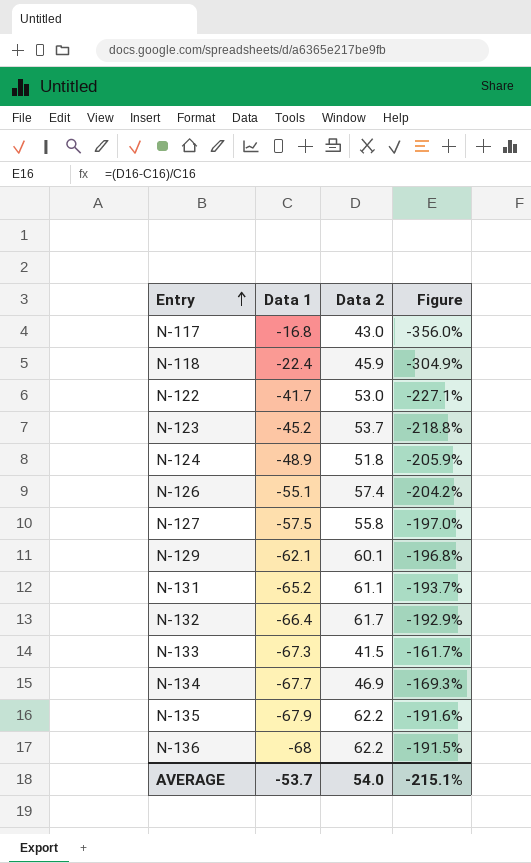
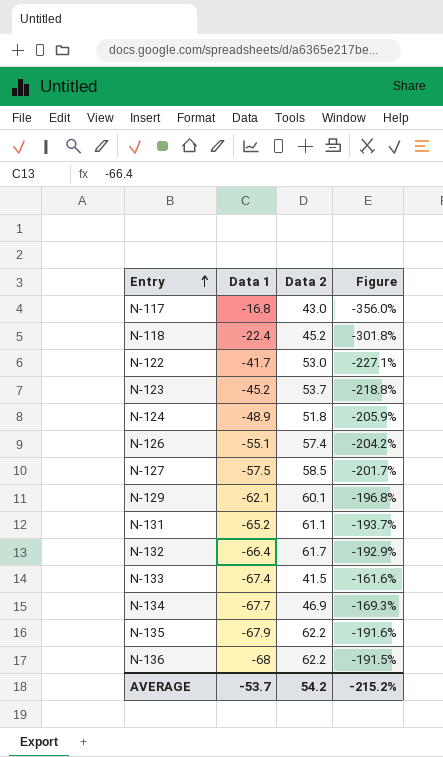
N-118 | Data 2: 45.9 -> 45.2
N-118 | Figure: -304.9% -> -301.8%
N-127 | Data 2: 55.8 -> 58.5
N-127 | Figure: -197.0% -> -201.7%
N-133 | Data 1: -67.3 -> -67.4
N-133 | Figure: -161.7% -> -161.6%
AVERAGE | Data 2: 54.0 -> 54.2
AVERAGE | Figure: -215.1% -> -215.2%

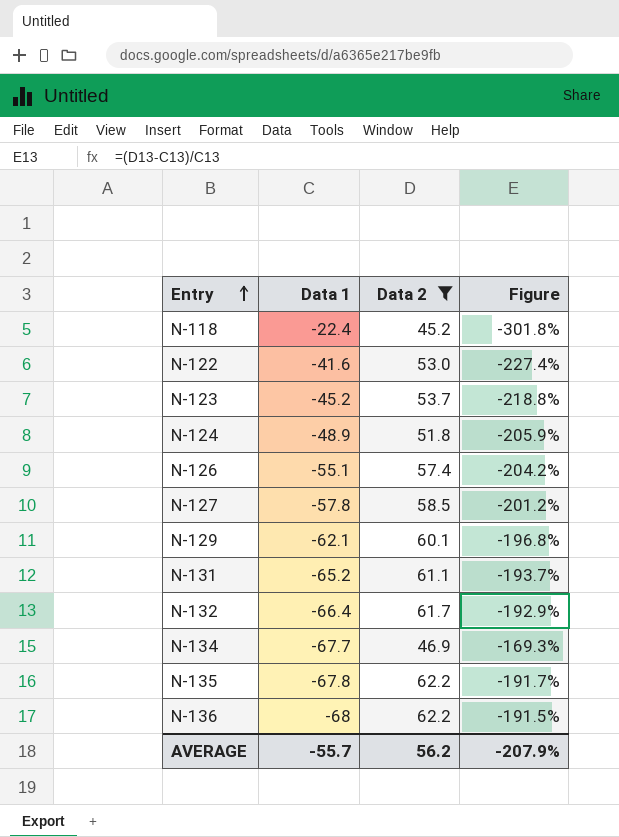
filter: none -> Data 2 >= 45.2
N-122 | Data 1: -41.7 -> -41.6
N-122 | Figure: -227.1% -> -227.4%
N-127 | Data 1: -57.5 -> -57.8
N-127 | Figure: -201.7% -> -201.2%
N-135 | Data 1: -67.9 -> -67.8
N-135 | Figure: -191.6% -> -191.7%
AVERAGE | Data 1: -53.7 -> -55.7
AVERAGE | Data 2: 54.2 -> 56.2
AVERAGE | Figure: -215.2% -> -207.9%

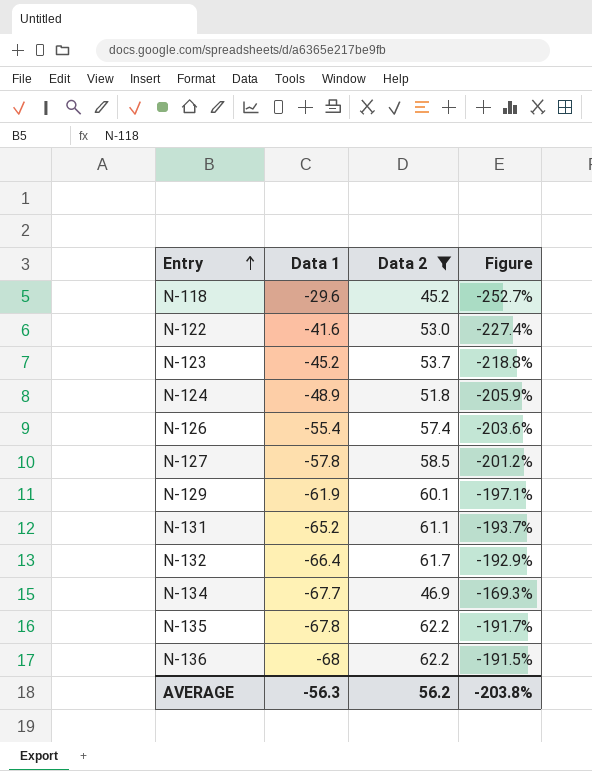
N-118 | Data 1: -22.4 -> -29.6
N-118 | Figure: -301.8% -> -252.7%
N-126 | Data 1: -55.1 -> -55.4
N-126 | Figure: -204.2% -> -203.6%
N-129 | Data 1: -62.1 -> -61.9
N-129 | Figure: -196.8% -> -197.1%
AVERAGE | Data 1: -55.7 -> -56.3
AVERAGE | Figure: -207.9% -> -203.8%

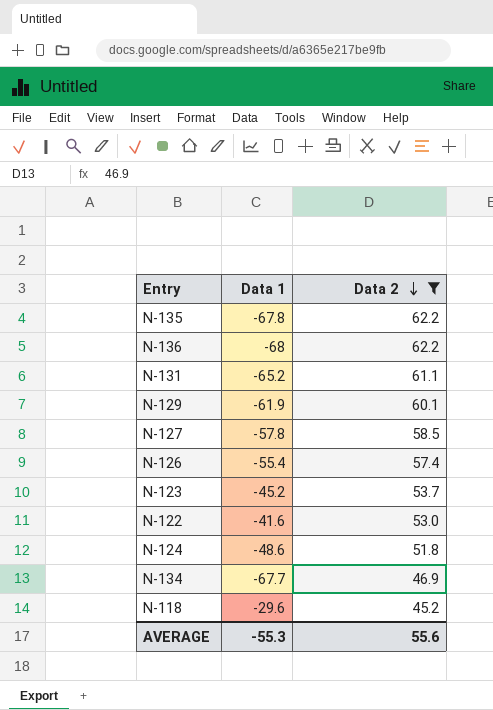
row order: Entry ascending -> Data 2 descending
column Figure | formula: ([Data 2] - [Data 1]) / [Data 1] -> none
row N-132: -66.4 | 61.7 | -192.9% -> none
N-124 | Data 1: -48.9 -> -48.6
AVERAGE | Data 1: -56.3 -> -55.3
AVERAGE | Data 2: 56.2 -> 55.6

